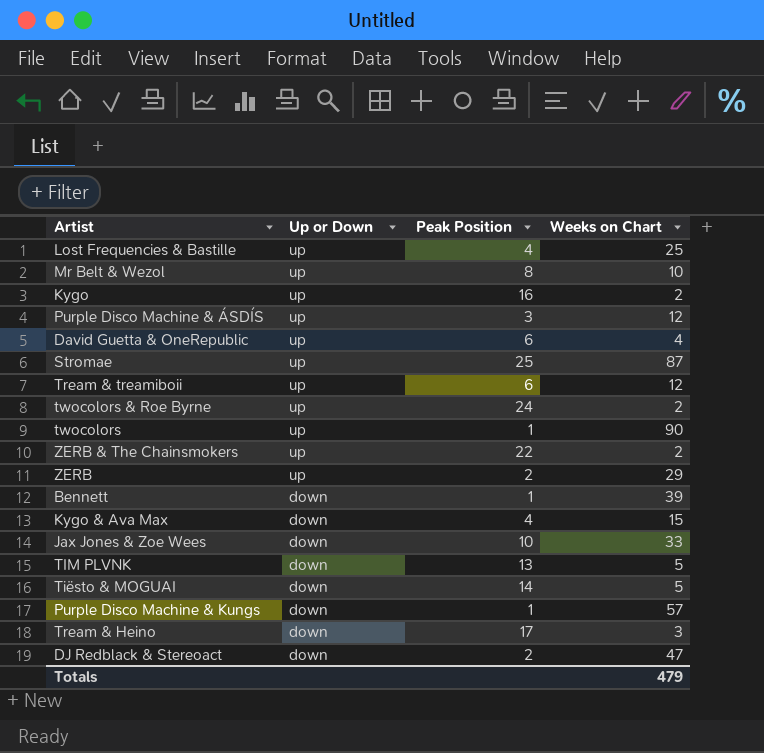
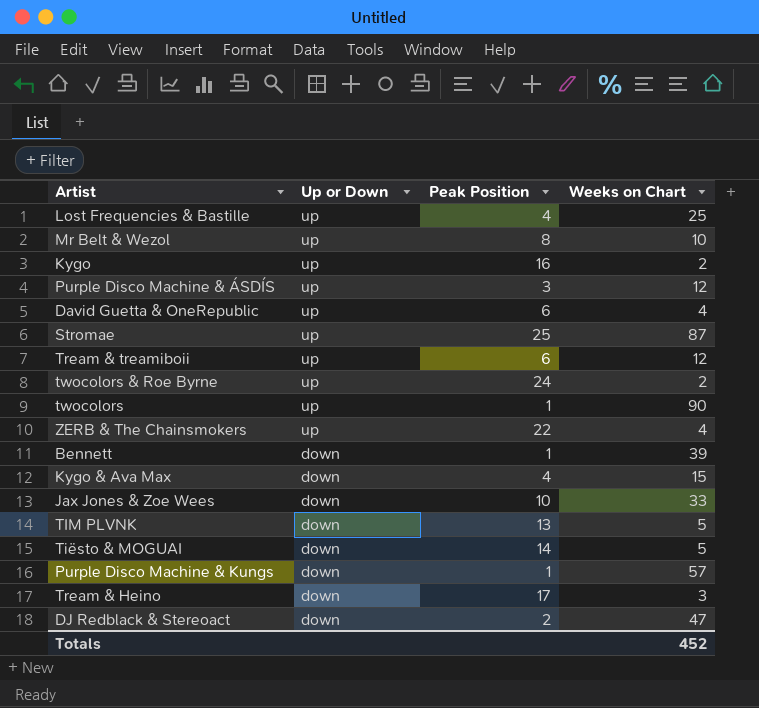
row ZERB: up | 2 | 29 -> none
ZERB & The Chainsmokers | Weeks on Chart: 2 -> 4
Totals | Weeks on Chart: 479 -> 452

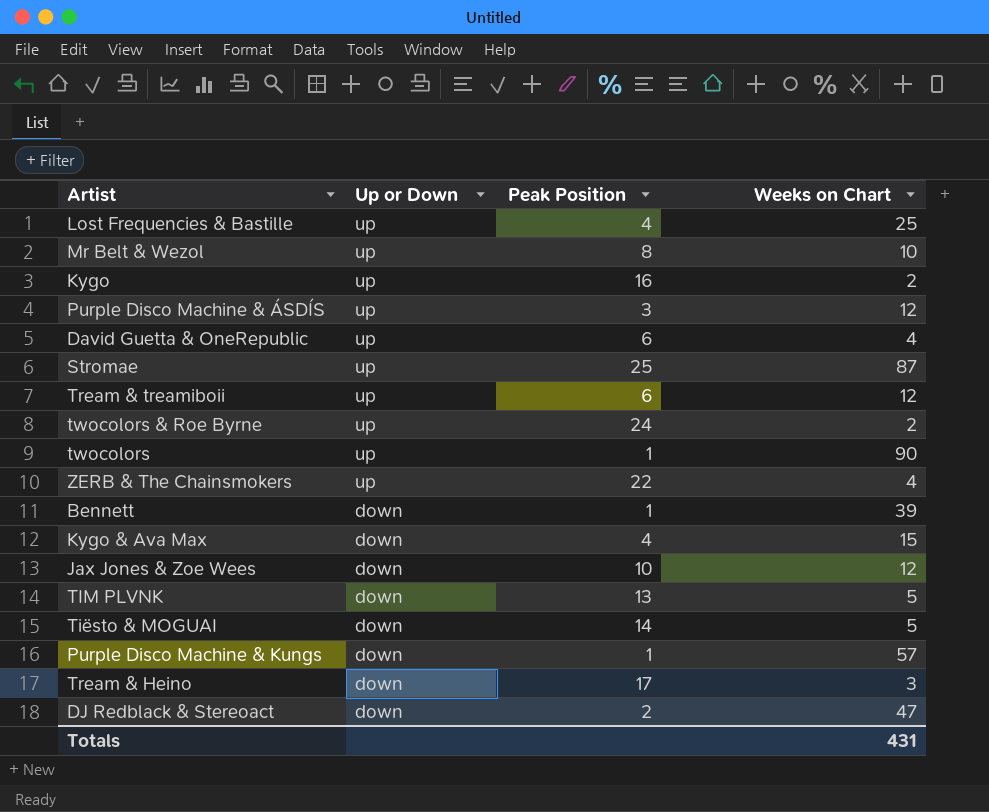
Jax Jones & Zoe Wees | Weeks on Chart: 33 -> 12
Totals | Weeks on Chart: 452 -> 431

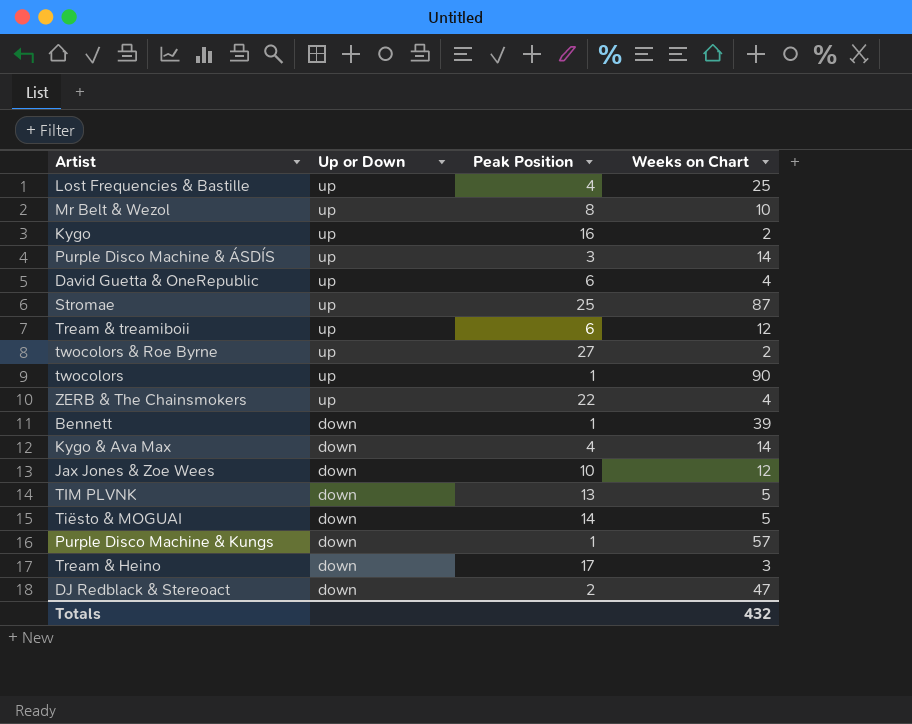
Purple Disco Machine & ÁSDÍS | Weeks on Chart: 12 -> 14
twocolors & Roe Byrne | Peak Position: 24 -> 27
Kygo & Ava Max | Weeks on Chart: 15 -> 14
Totals | Weeks on Chart: 431 -> 432

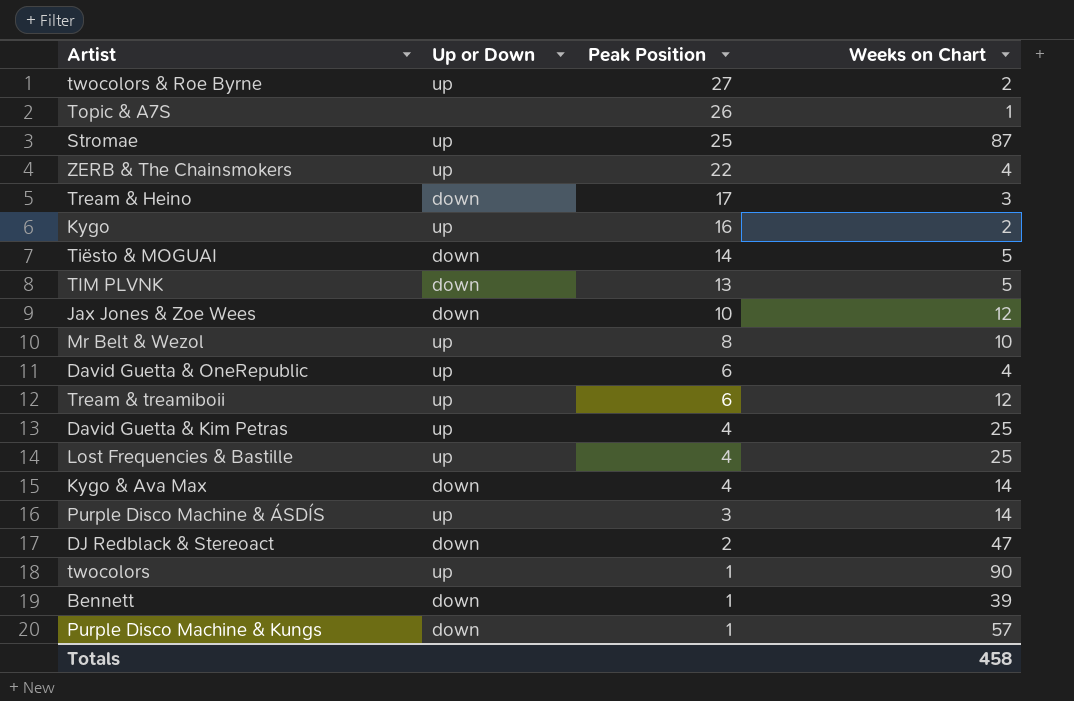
row order: Up or Down descending -> Peak Position descending
row Topic & A7S: none -> none | 26 | 1
row David Guetta & Kim Petras: none -> up | 4 | 25
Totals | Weeks on Chart: 432 -> 458

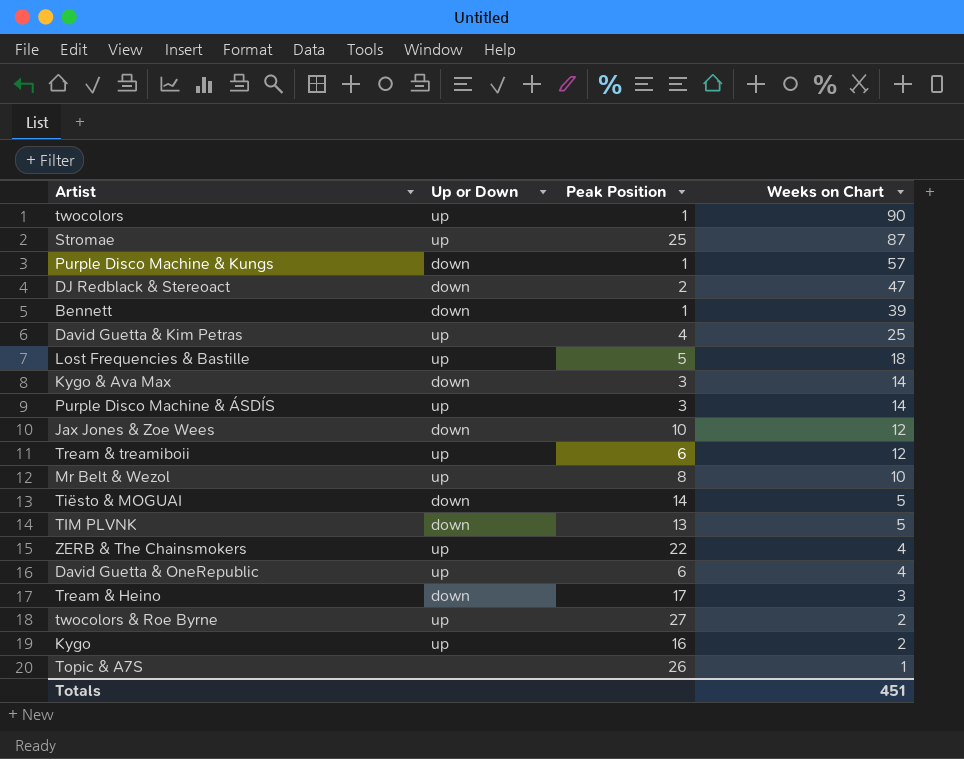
row order: Peak Position descending -> Weeks on Chart descending
Lost Frequencies & Bastille | Peak Position: 4 -> 5
Lost Frequencies & Bastille | Weeks on Chart: 25 -> 18
Kygo & Ava Max | Peak Position: 4 -> 3
Totals | Weeks on Chart: 458 -> 451

